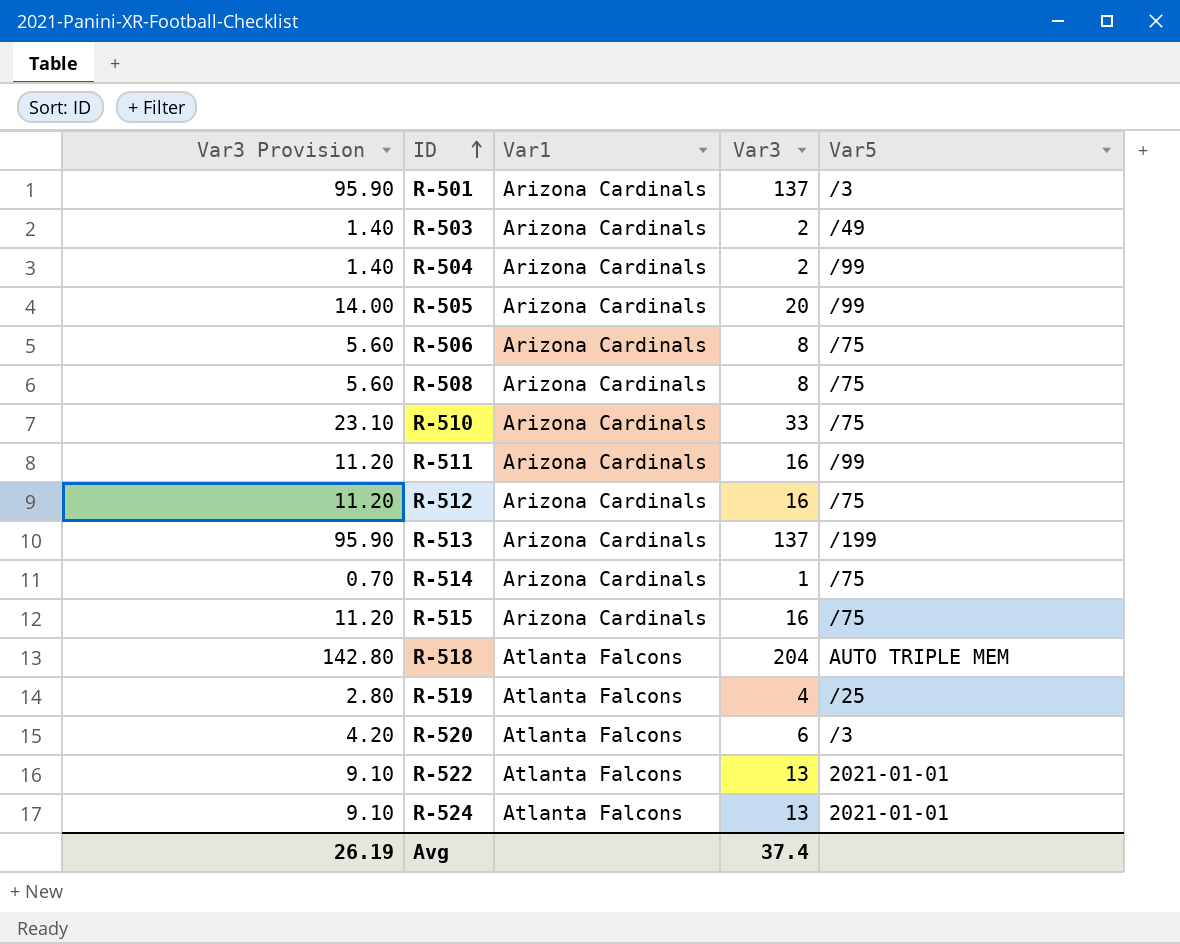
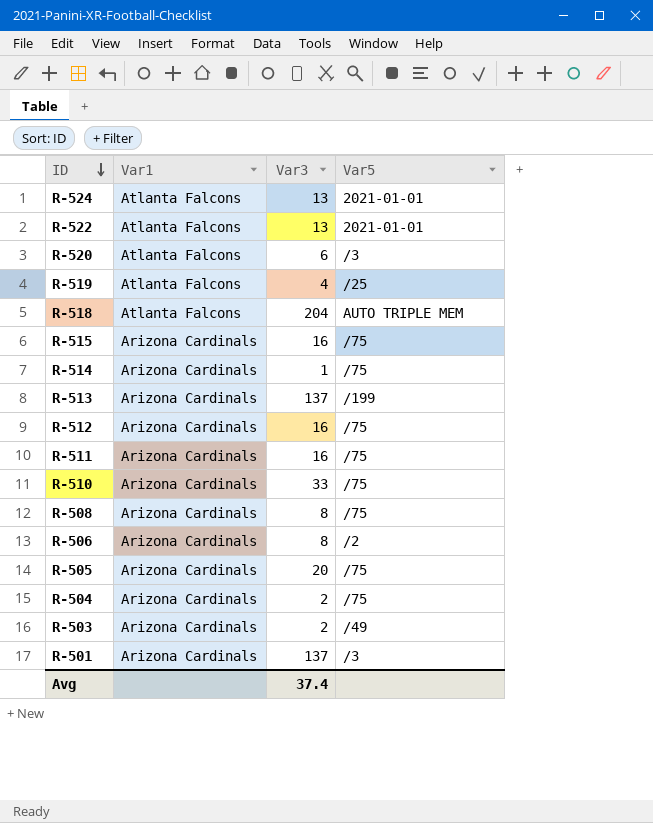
row order: ID ascending -> ID descending
column Var3 Provision | formula: [Var3] * 0.7 -> none
R-511 | Var5: /99 -> /75
R-506 | Var5: /75 -> /2
R-505 | Var5: /99 -> /75
R-504 | Var5: /99 -> /75

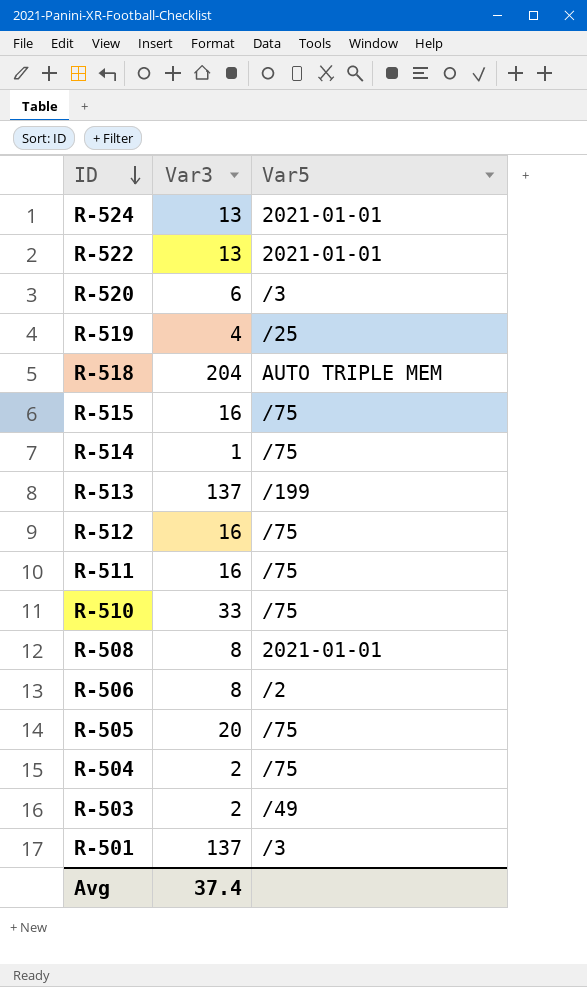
column Var1 | position: 2 -> none
R-508 | Var5: /75 -> 2021-01-01

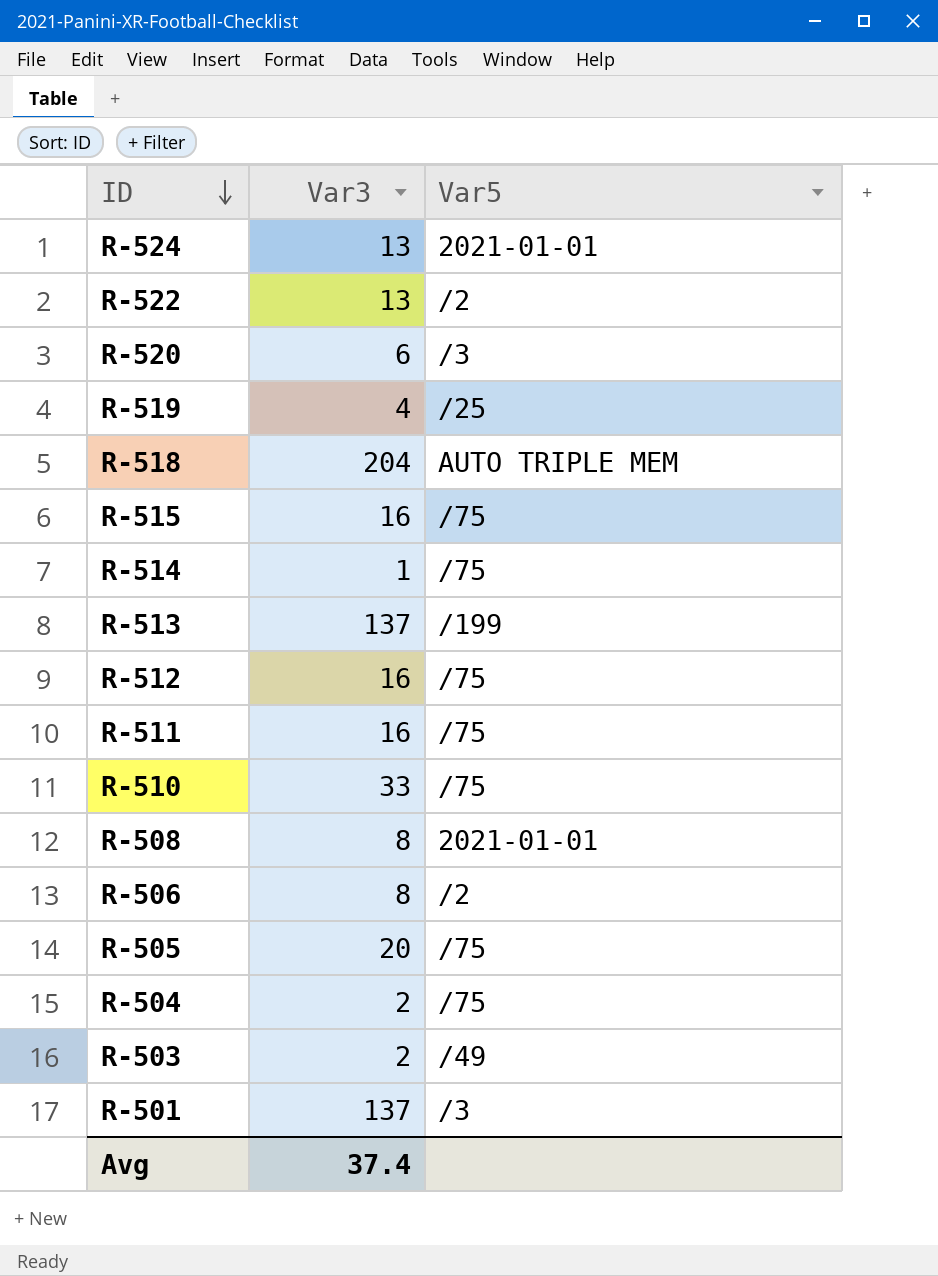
R-522 | Var5: 2021-01-01 -> /2

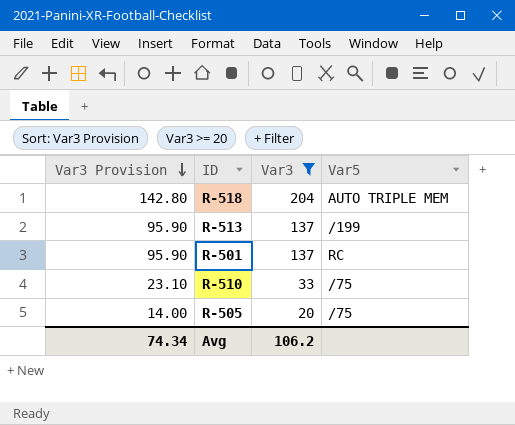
filter: none -> Var3 >= 20
row order: ID descending -> Var3 Provision descending
column Var3 Provision | formula: none -> [Var3] * 0.7
R-501 | Var5: /3 -> RC
Avg | Var3: 37.4 -> 106.2

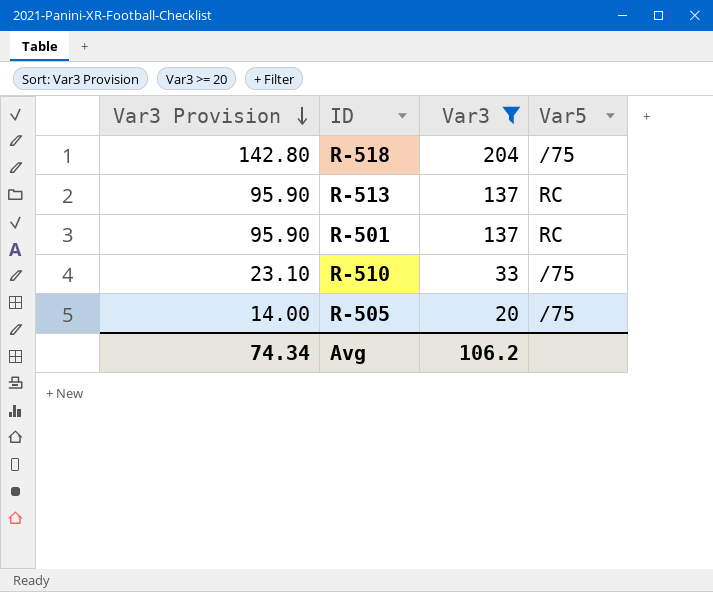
R-518 | Var5: AUTO TRIPLE MEM -> /75
R-513 | Var5: /199 -> RC

